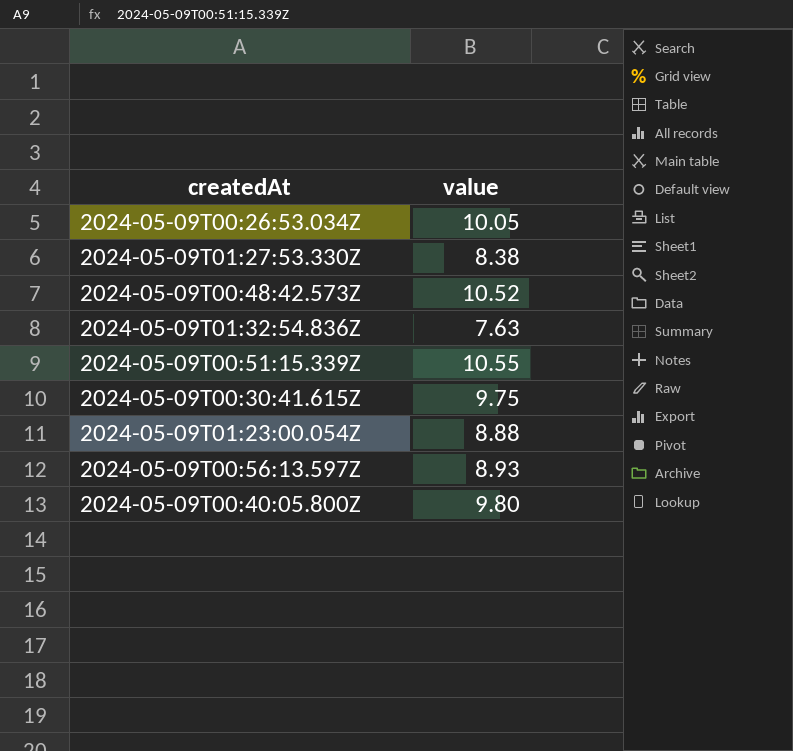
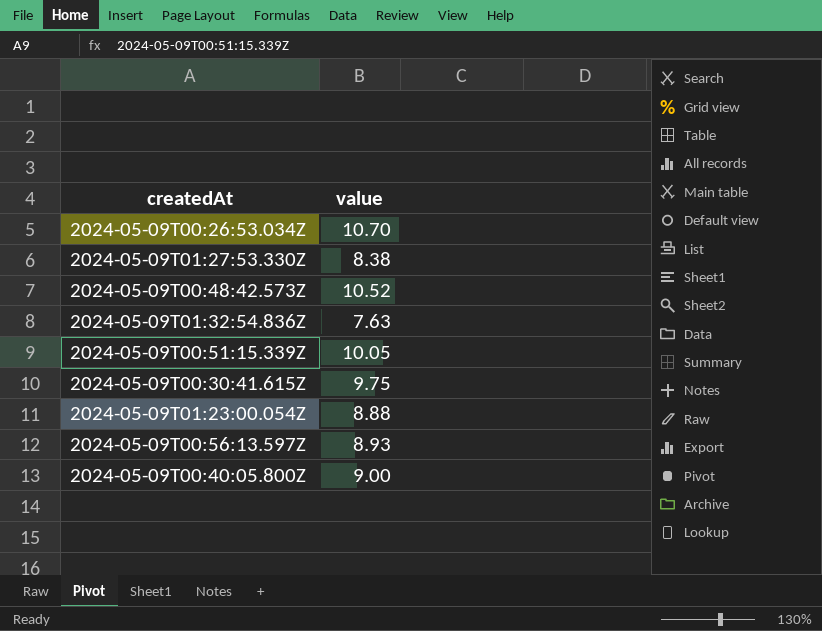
2024-05-09T00:26:53.034Z | value: 10.05 -> 10.70
2024-05-09T00:51:15.339Z | value: 10.55 -> 10.05
2024-05-09T00:40:05.800Z | value: 9.80 -> 9.00

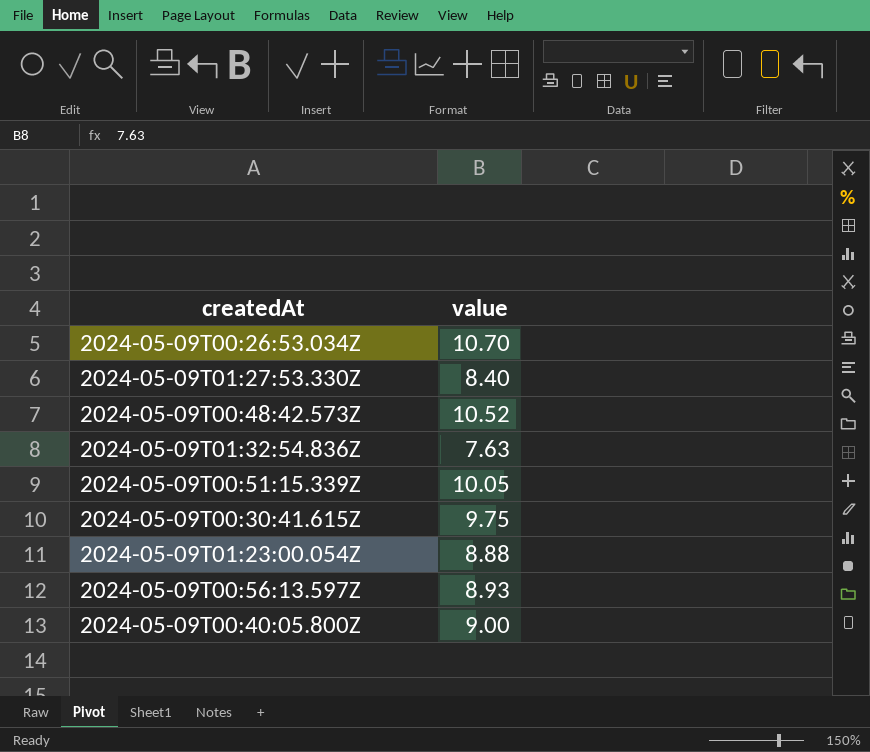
2024-05-09T01:27:53.330Z | value: 8.38 -> 8.40

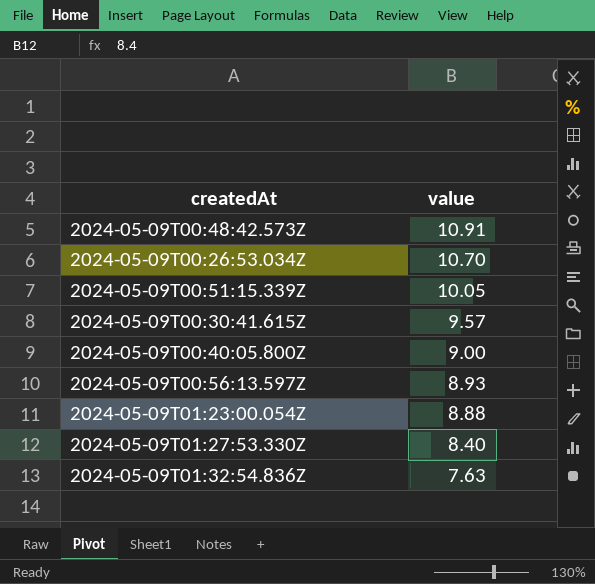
row order: none -> value descending
2024-05-09T00:48:42.573Z | value: 10.52 -> 10.91
2024-05-09T00:30:41.615Z | value: 9.75 -> 9.57

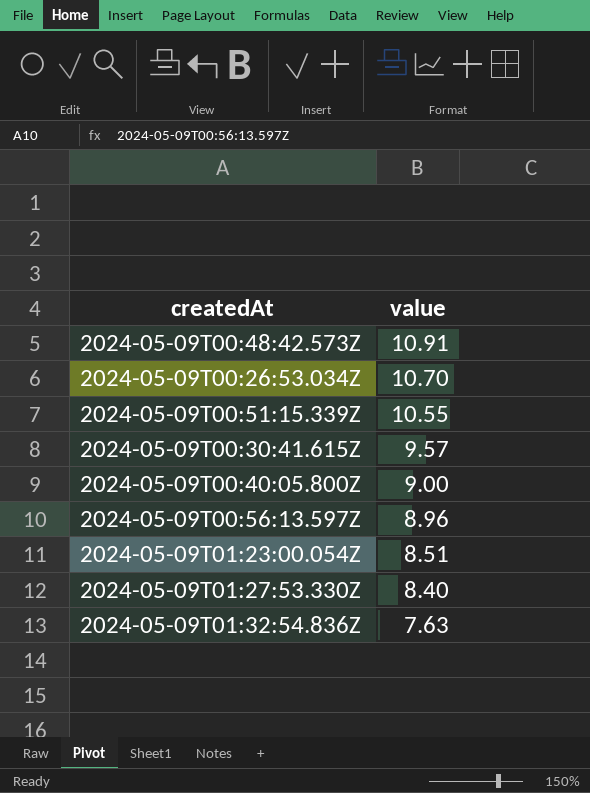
2024-05-09T00:51:15.339Z | value: 10.05 -> 10.55
2024-05-09T00:56:13.597Z | value: 8.93 -> 8.96
2024-05-09T01:23:00.054Z | value: 8.88 -> 8.51

